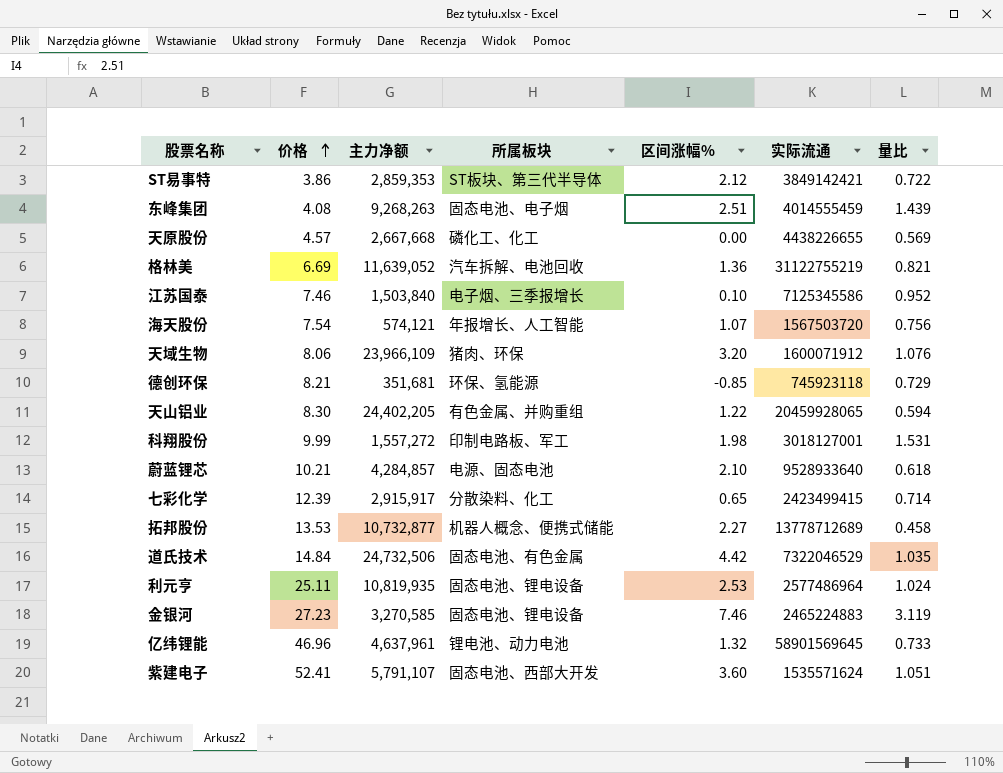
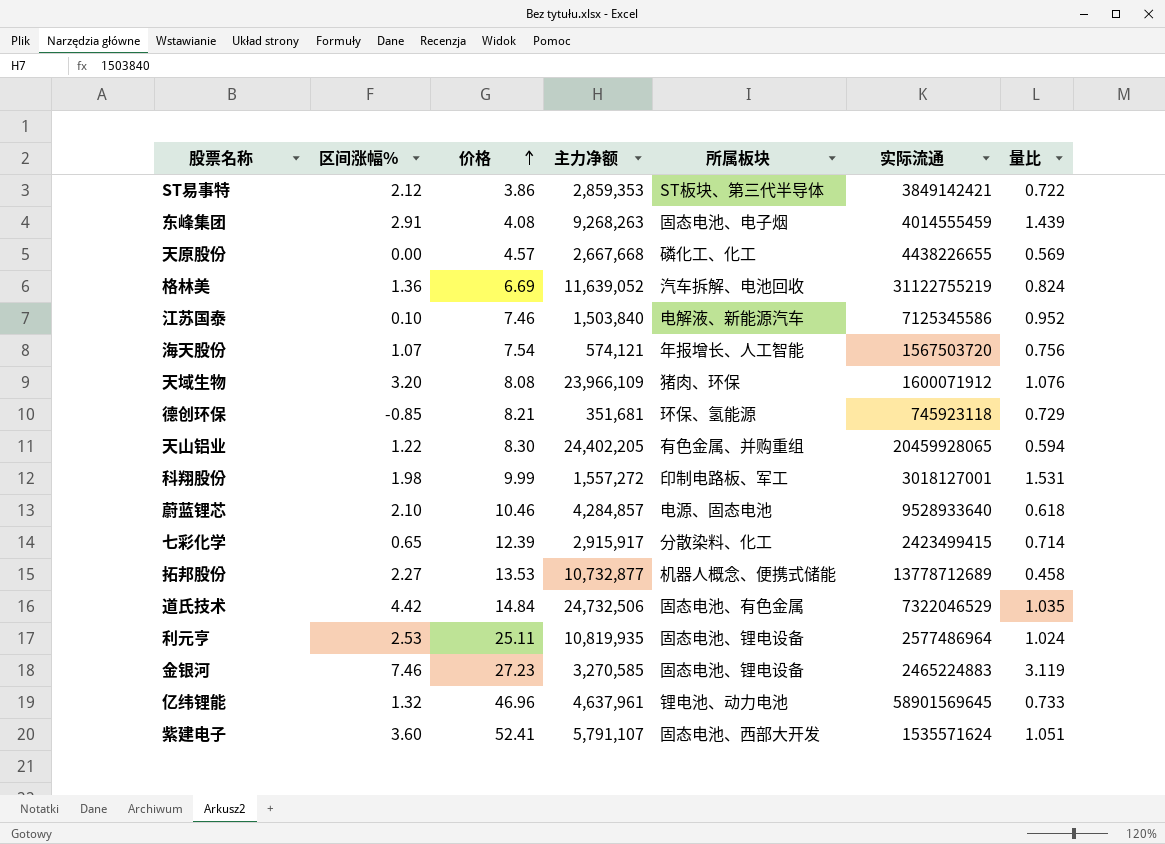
column 区间涨幅% | position: 5 -> 2
东峰集团 | 区间涨幅%: 2.51 -> 2.91
格林美 | 量比: 0.821 -> 0.824
江苏国泰 | 所属板块: 电子烟、三季报增长 -> 电解液、新能源汽车
天域生物 | 价格: 8.06 -> 8.08
蔚蓝锂芯 | 价格: 10.21 -> 10.46

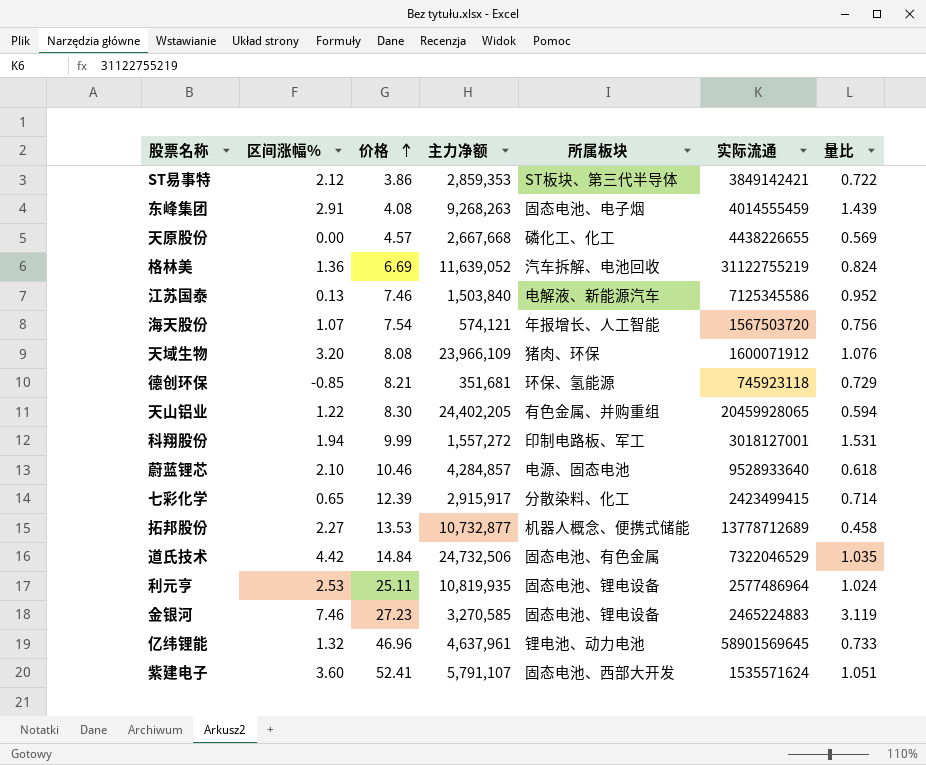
江苏国泰 | 区间涨幅%: 0.10 -> 0.13
科翔股份 | 区间涨幅%: 1.98 -> 1.94

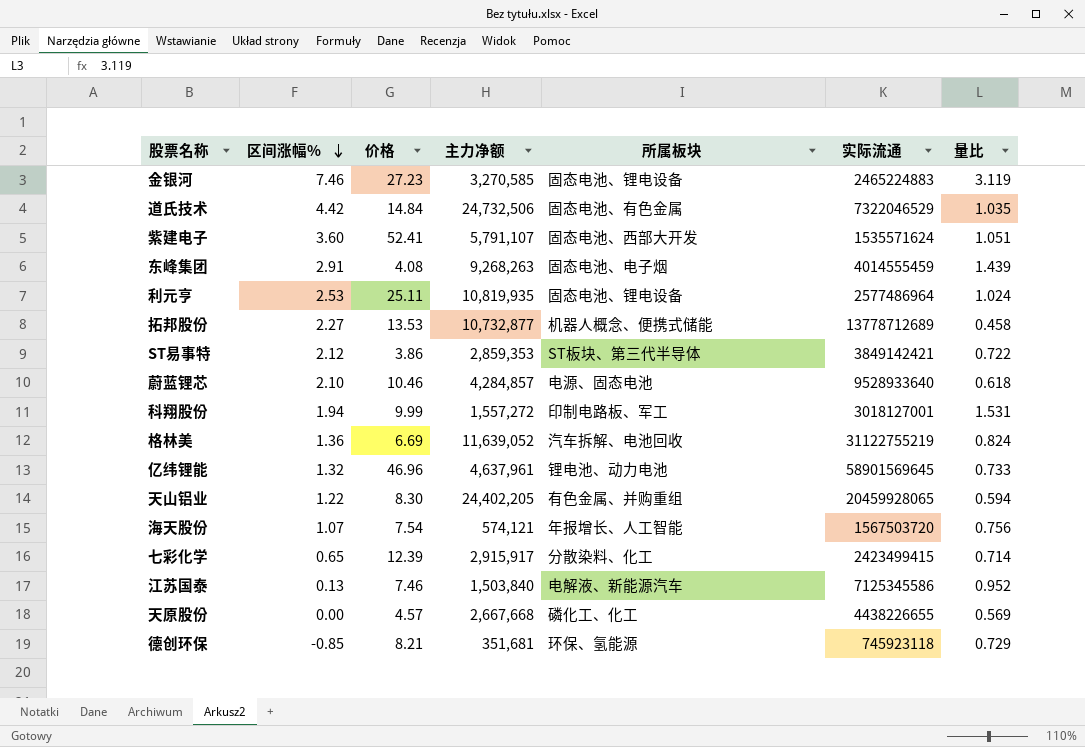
row order: 价格 ascending -> 区间涨幅% descending
row 天域生物: 3.20 | 8.08 | 23,966,109 | 猪肉、环保 | 1600071912 | 1.076 -> none

